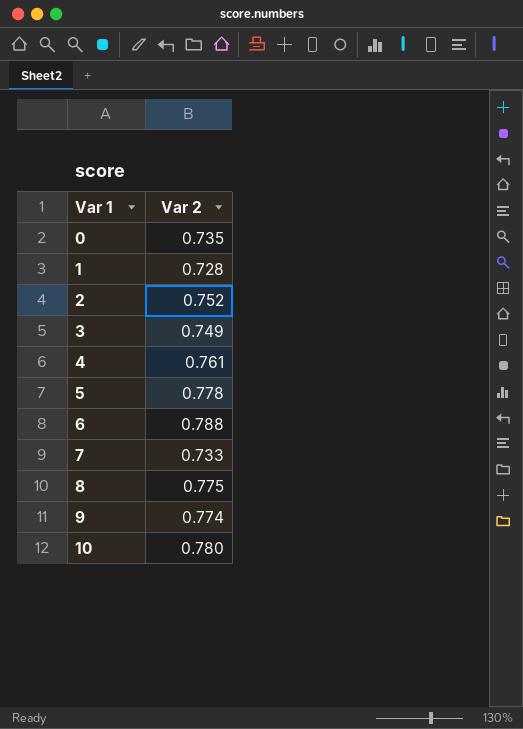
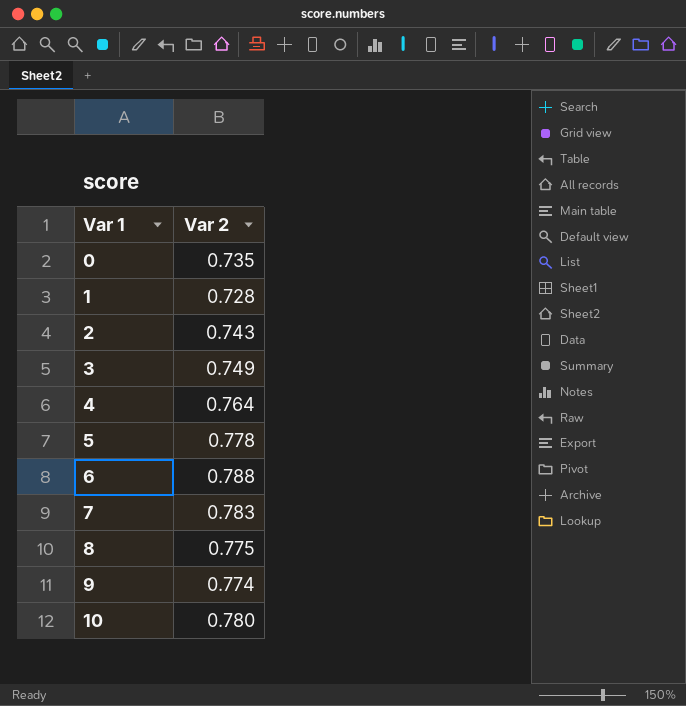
2 | Var 2: 0.752 -> 0.743
4 | Var 2: 0.761 -> 0.764
7 | Var 2: 0.733 -> 0.783

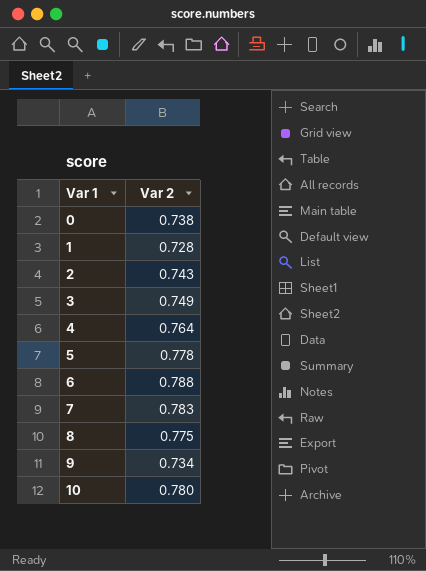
0 | Var 2: 0.735 -> 0.738
9 | Var 2: 0.774 -> 0.734

